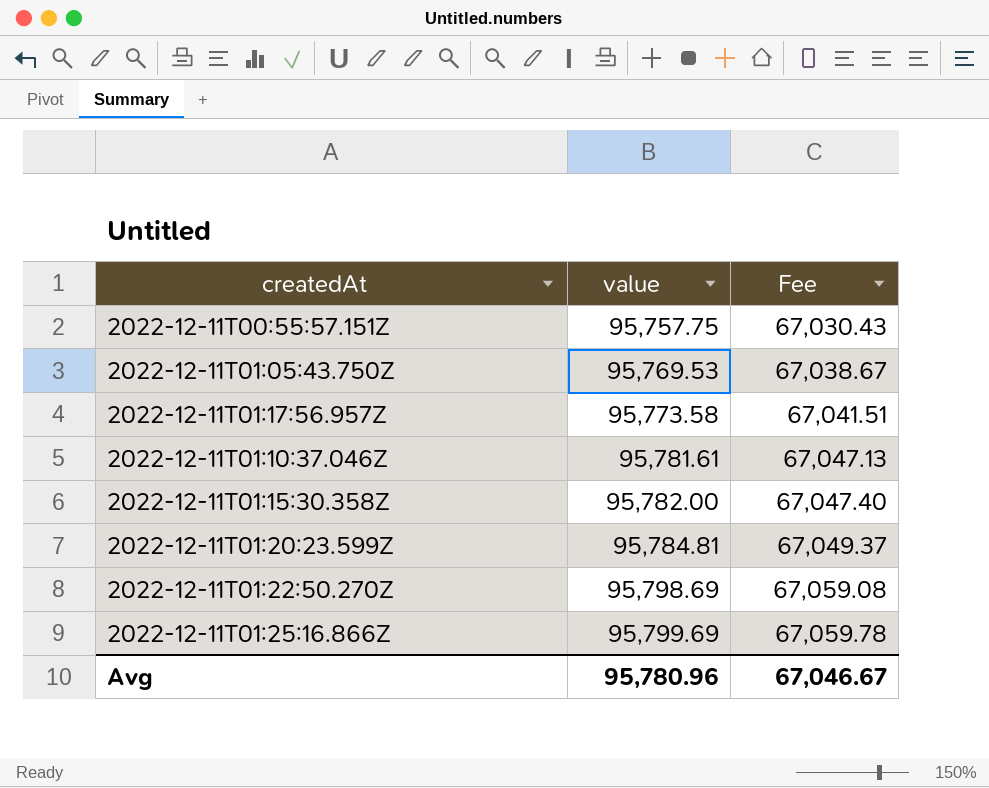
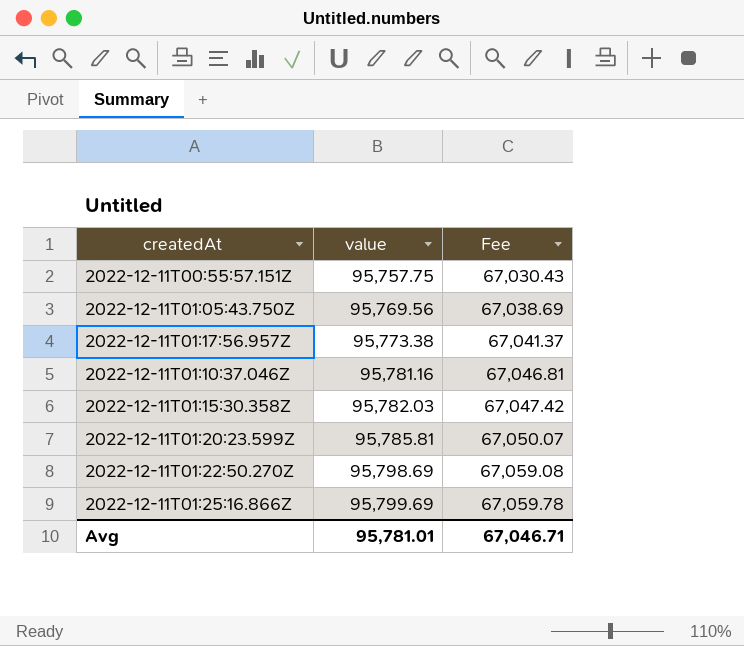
2022-12-11T01:05:43.750Z | value: 95,769.53 -> 95,769.56
2022-12-11T01:05:43.750Z | Fee: 67,038.67 -> 67,038.69
2022-12-11T01:17:56.957Z | value: 95,773.58 -> 95,773.38
2022-12-11T01:17:56.957Z | Fee: 67,041.51 -> 67,041.37
2022-12-11T01:10:37.046Z | value: 95,781.61 -> 95,781.16
2022-12-11T01:10:37.046Z | Fee: 67,047.13 -> 67,046.81
2022-12-11T01:15:30.358Z | value: 95,782.00 -> 95,782.03
2022-12-11T01:15:30.358Z | Fee: 67,047.40 -> 67,047.42
2022-12-11T01:20:23.599Z | value: 95,784.81 -> 95,785.81
2022-12-11T01:20:23.599Z | Fee: 67,049.37 -> 67,050.07
Avg | value: 95,780.96 -> 95,781.01
Avg | Fee: 67,046.67 -> 67,046.71

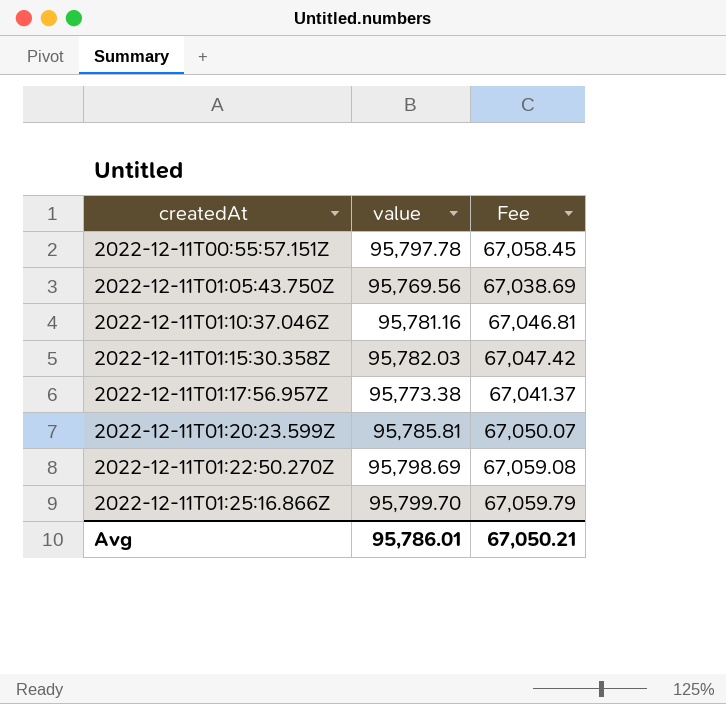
row order: value ascending -> createdAt ascending
2022-12-11T00:55:57.151Z | value: 95,757.75 -> 95,797.78
2022-12-11T00:55:57.151Z | Fee: 67,030.43 -> 67,058.45
2022-12-11T01:25:16.866Z | value: 95,799.69 -> 95,799.70
2022-12-11T01:25:16.866Z | Fee: 67,059.78 -> 67,059.79
Avg | value: 95,781.01 -> 95,786.01
Avg | Fee: 67,046.71 -> 67,050.21

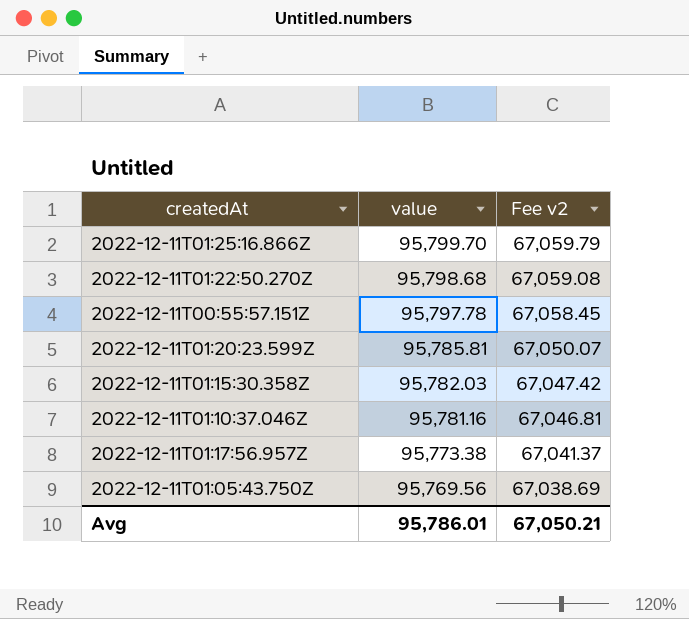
row order: createdAt ascending -> value descending
column name: Fee -> Fee v2
2022-12-11T01:22:50.270Z | value: 95,798.69 -> 95,798.68

